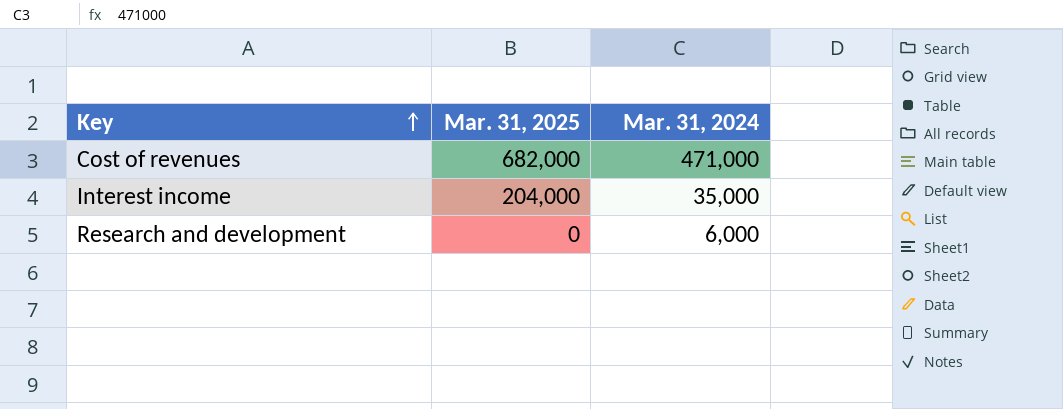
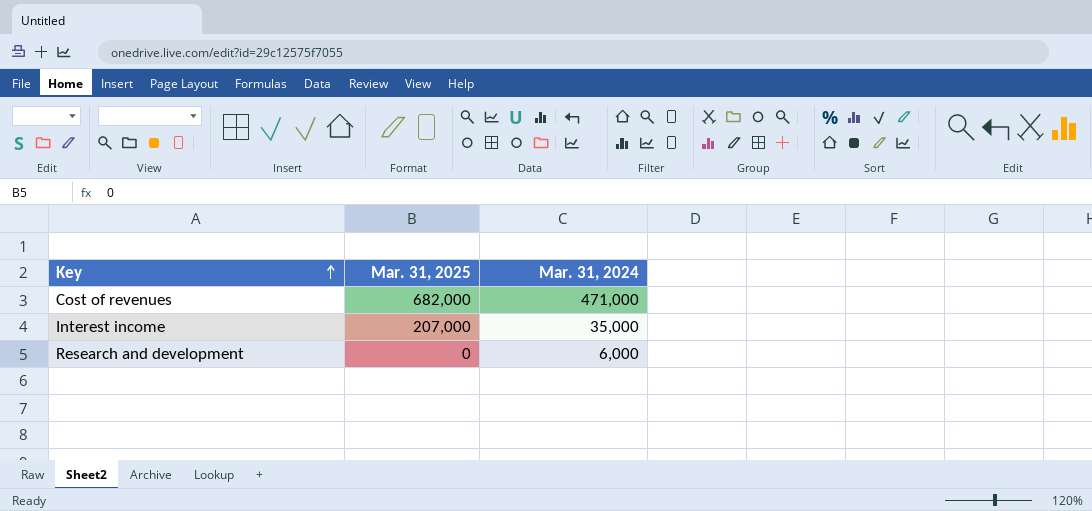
Interest income | Mar. 31, 2025: 204,000 -> 207,000

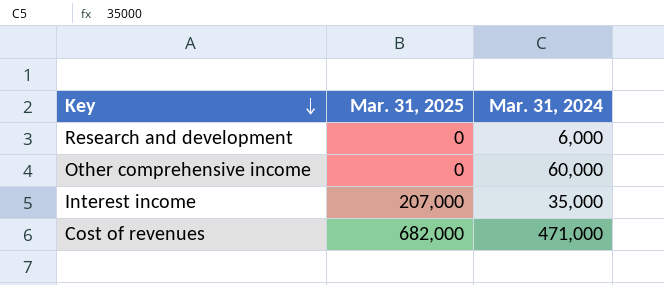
row order: Key ascending -> Key descending
row Other comprehensive income: none -> 0 | 60,000

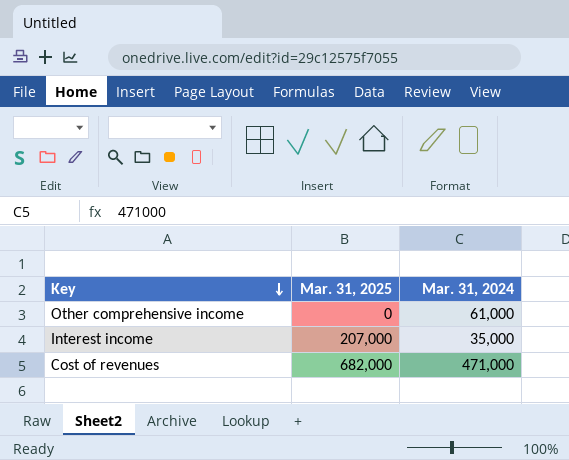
row Research and development: 0 | 6,000 -> none
Other comprehensive income | Mar. 31, 2024: 60,000 -> 61,000

